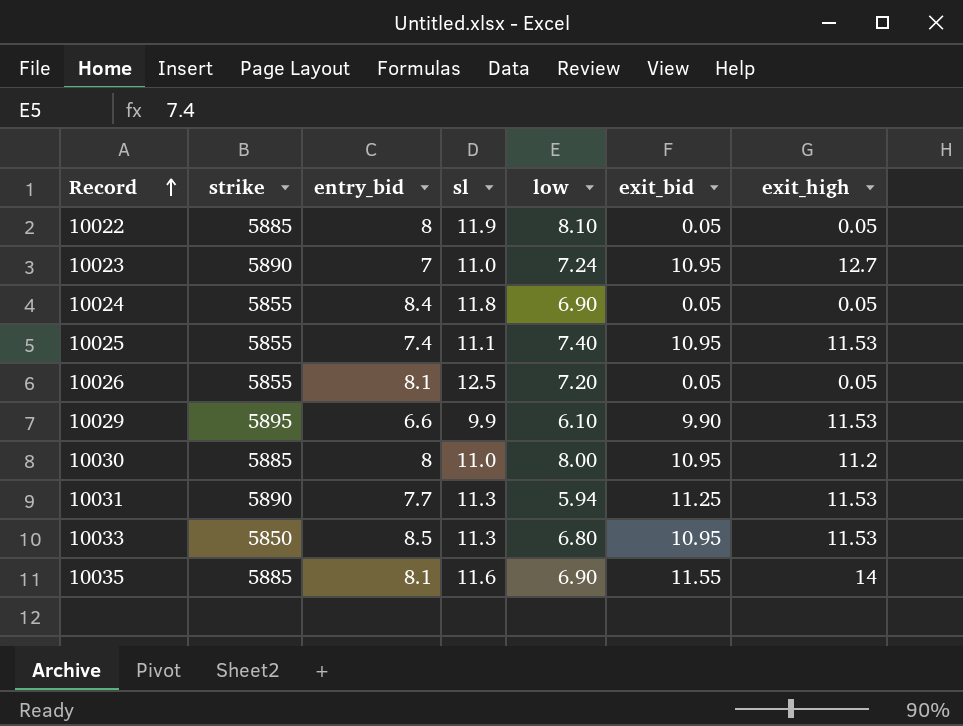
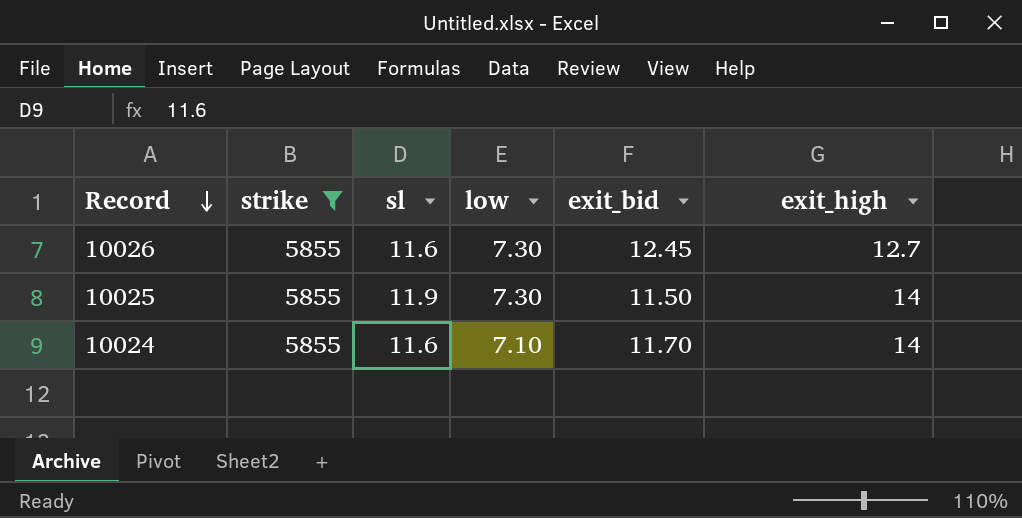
filter: none -> strike = 5855
row order: Record ascending -> Record descending
column entry_bid | position: 3 -> none
10026 | sl: 12.5 -> 11.6
10026 | low: 7.20 -> 7.30
10026 | exit_bid: 0.05 -> 12.45
10026 | exit_high: 0.05 -> 12.7
10025 | sl: 11.1 -> 11.9
10025 | low: 7.40 -> 7.30
10025 | exit_bid: 10.95 -> 11.50
10025 | exit_high: 11.53 -> 14
10024 | sl: 11.8 -> 11.6
10024 | low: 6.90 -> 7.10
10024 | exit_bid: 0.05 -> 11.70
10024 | exit_high: 0.05 -> 14

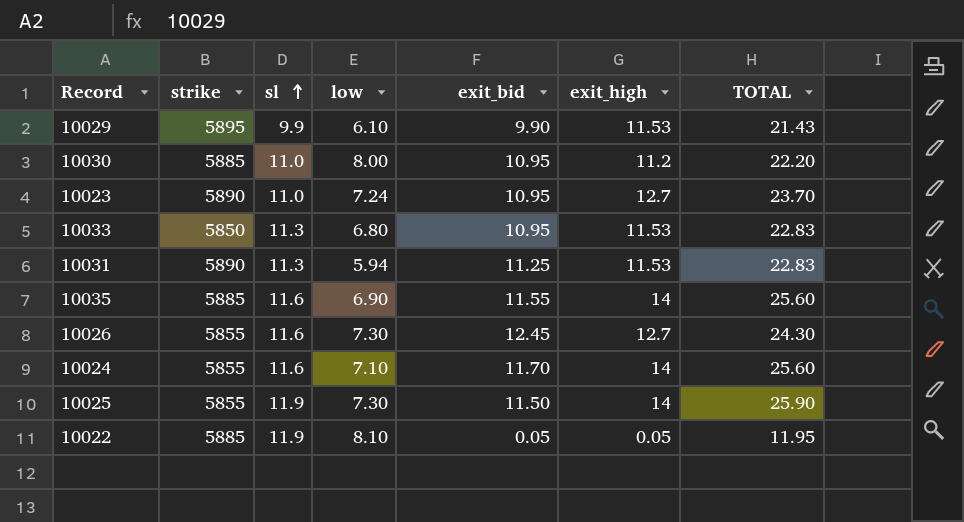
filter: strike = 5855 -> none
row order: Record descending -> sl ascending
column TOTAL | formula: none -> [sl] + [exit_high]

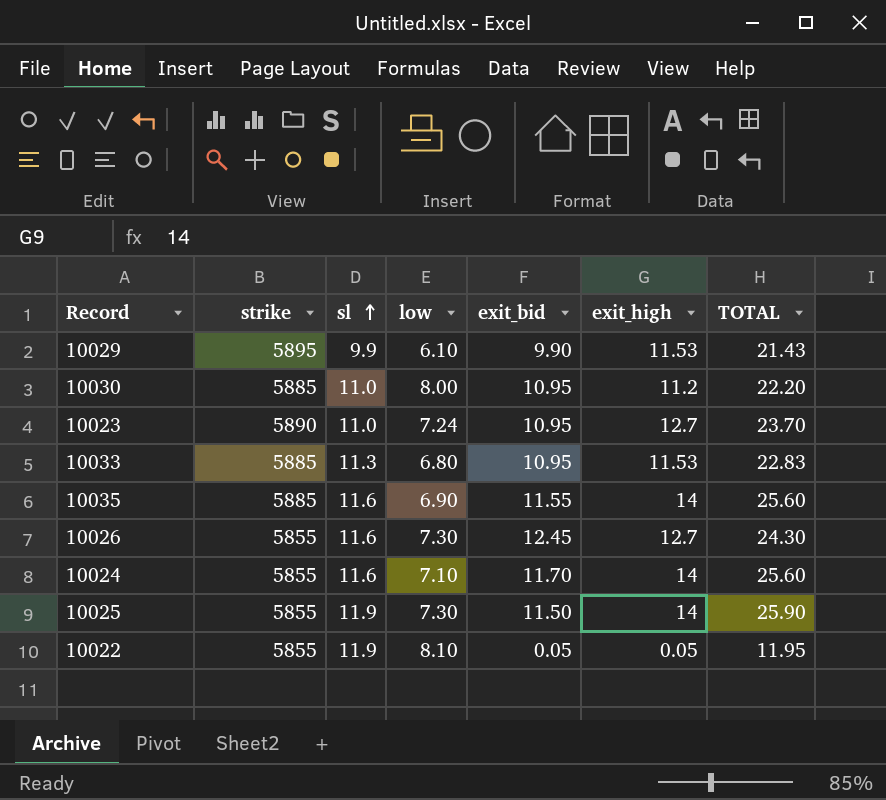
row 10031: 5890 | 11.3 | 5.94 | 11.25 | 11.53 | 22.83 -> none
10033 | strike: 5850 -> 5885
10022 | strike: 5885 -> 5855

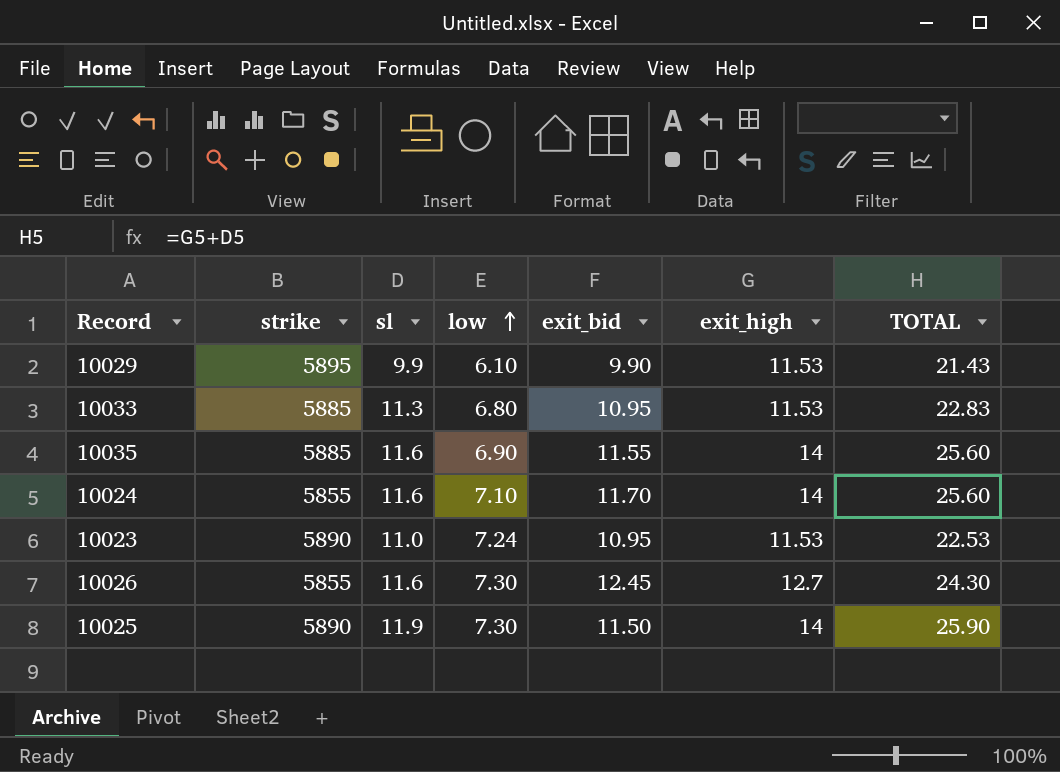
row order: sl ascending -> low ascending
row 10030: 5885 | 11.0 | 8.00 | 10.95 | 11.2 | 22.20 -> none
row 10022: 5855 | 11.9 | 8.10 | 0.05 | 0.05 | 11.95 -> none
10023 | exit_high: 12.7 -> 11.53
10023 | TOTAL: 23.70 -> 22.53
10025 | strike: 5855 -> 5890

